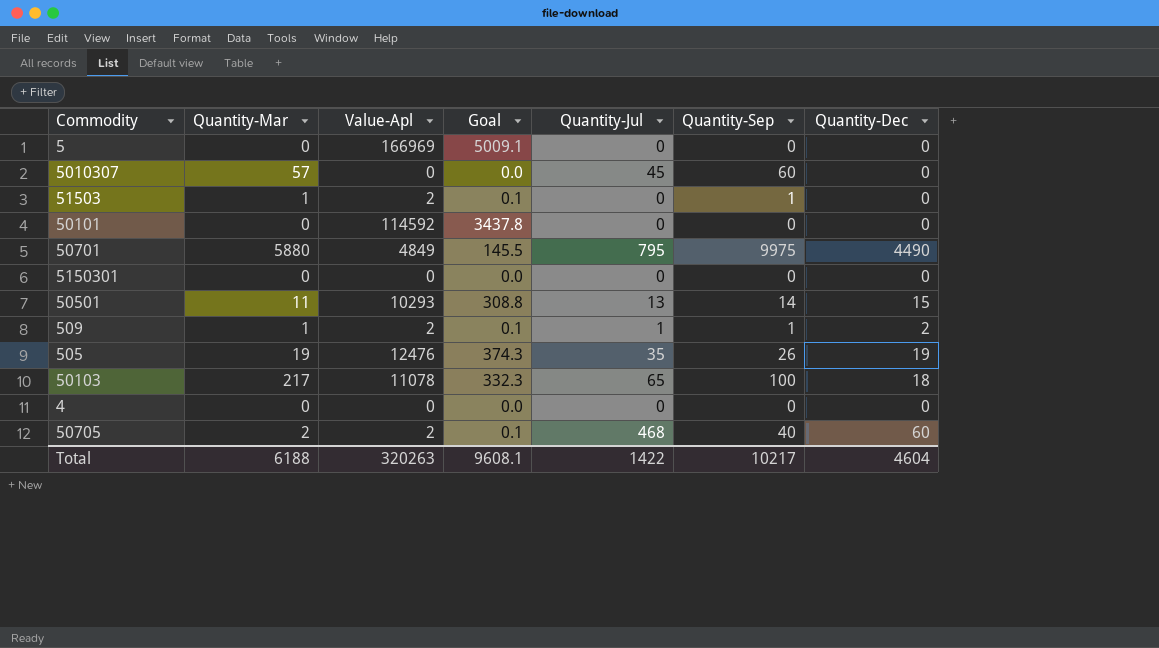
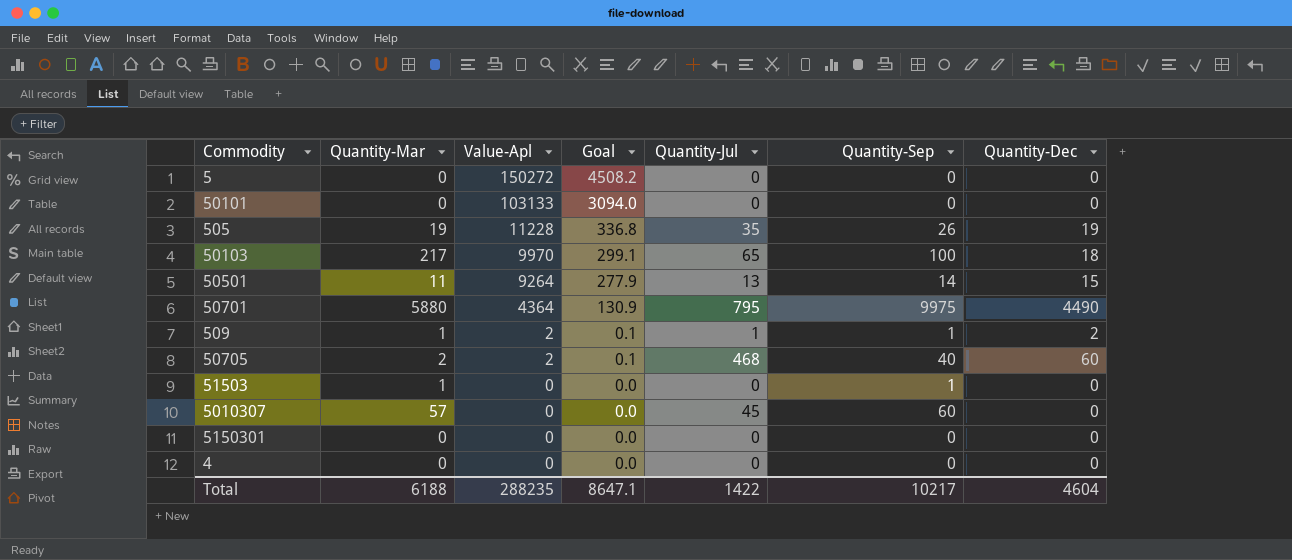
row order: none -> Value-Apl descending
5 | Value-Apl: 166969 -> 150272
5 | Goal: 5009.1 -> 4508.2
50101 | Value-Apl: 114592 -> 103133
50101 | Goal: 3437.8 -> 3094.0
505 | Value-Apl: 12476 -> 11228
505 | Goal: 374.3 -> 336.8
50103 | Value-Apl: 11078 -> 9970
50103 | Goal: 332.3 -> 299.1
50501 | Value-Apl: 10293 -> 9264
50501 | Goal: 308.8 -> 277.9
50701 | Value-Apl: 4849 -> 4364
50701 | Goal: 145.5 -> 130.9
51503 | Value-Apl: 2 -> 0
51503 | Goal: 0.1 -> 0.0
Total | Value-Apl: 320263 -> 288235
Total | Goal: 9608.1 -> 8647.1

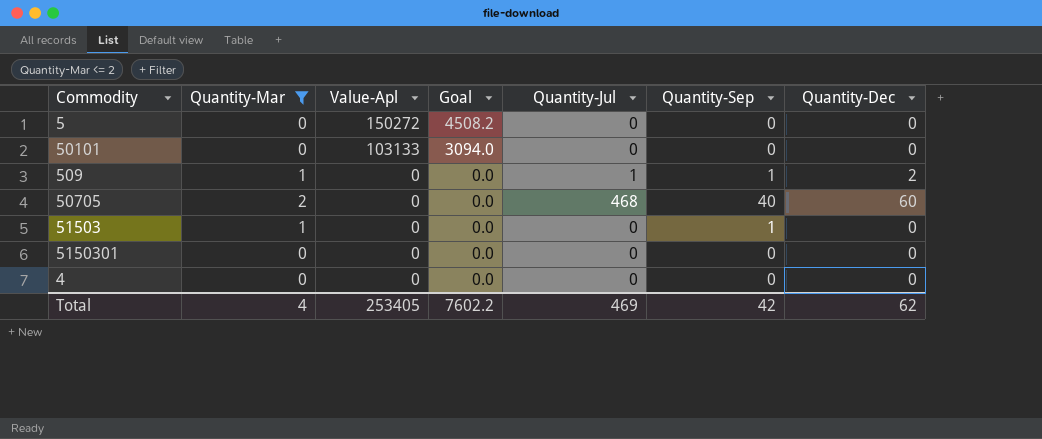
filter: none -> Quantity-Mar <= 2
509 | Value-Apl: 2 -> 0
509 | Goal: 0.1 -> 0.0
50705 | Value-Apl: 2 -> 0
50705 | Goal: 0.1 -> 0.0
Total | Quantity-Mar: 6188 -> 4
Total | Value-Apl: 288235 -> 253405
Total | Goal: 8647.1 -> 7602.2
Total | Quantity-Jul: 1422 -> 469
Total | Quantity-Sep: 10217 -> 42
Total | Quantity-Dec: 4604 -> 62

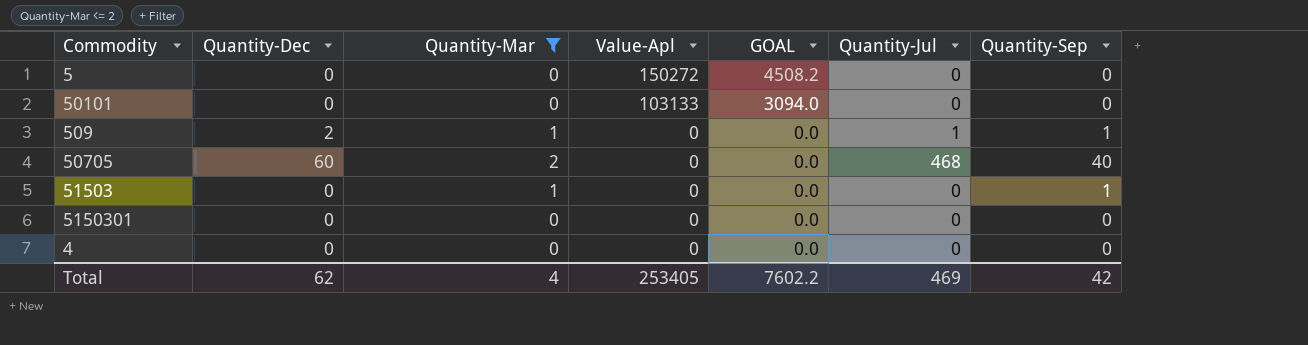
column Quantity-Dec | position: 7 -> 2
column name: Goal -> GOAL

